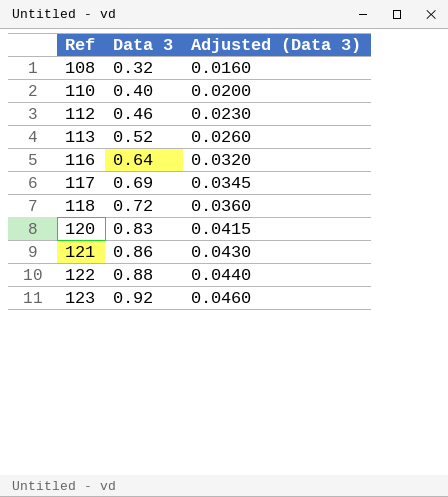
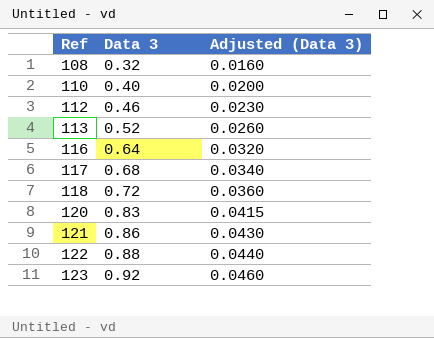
117 | Data 3: 0.69 -> 0.68
117 | Adjusted (Data 3): 0.0345 -> 0.0340

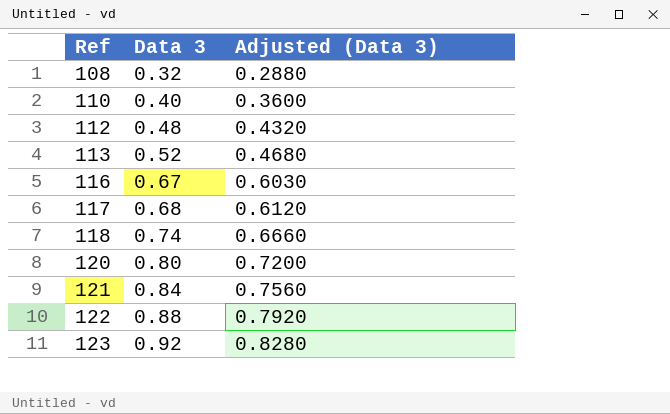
column Adjusted (Data 3) | formula: [Data 3] * 0.05 -> [Data 3] * 0.9
112 | Data 3: 0.46 -> 0.48
116 | Data 3: 0.64 -> 0.67
118 | Data 3: 0.72 -> 0.74
120 | Data 3: 0.83 -> 0.80
121 | Data 3: 0.86 -> 0.84

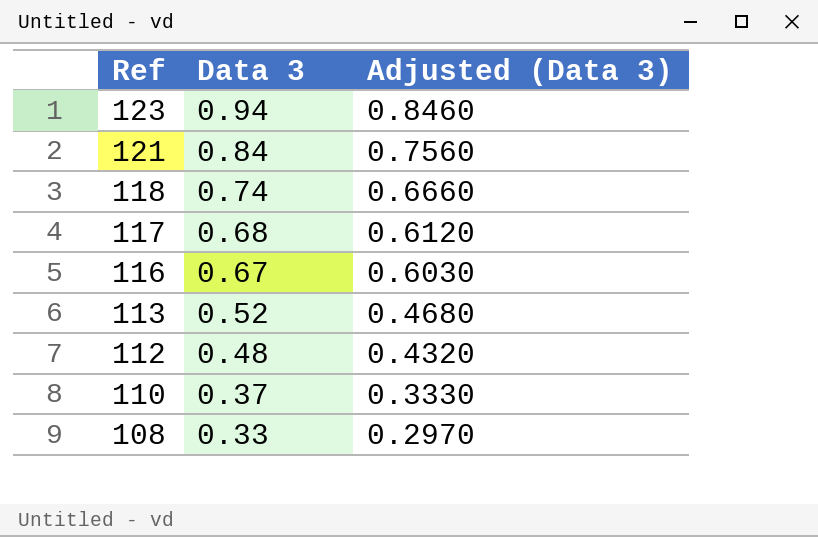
row order: Ref ascending -> Ref descending
row 120: 0.80 | 0.7200 -> none
row 122: 0.88 | 0.7920 -> none
123 | Data 3: 0.92 -> 0.94
123 | Adjusted (Data 3): 0.8280 -> 0.8460
110 | Data 3: 0.40 -> 0.37
110 | Adjusted (Data 3): 0.3600 -> 0.3330
108 | Data 3: 0.32 -> 0.33
108 | Adjusted (Data 3): 0.2880 -> 0.2970

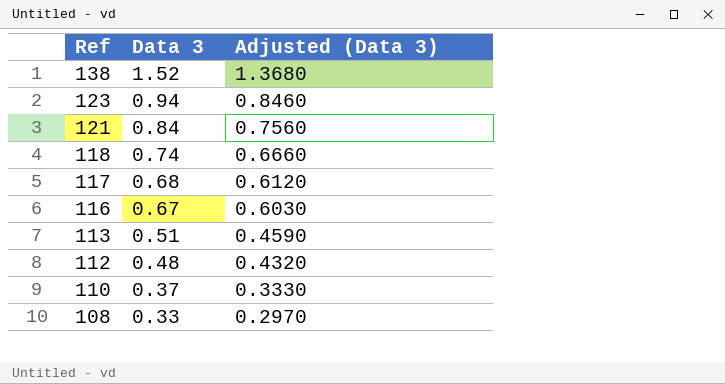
row 138: none -> 1.52 | 1.3680
113 | Data 3: 0.52 -> 0.51
113 | Adjusted (Data 3): 0.4680 -> 0.4590

